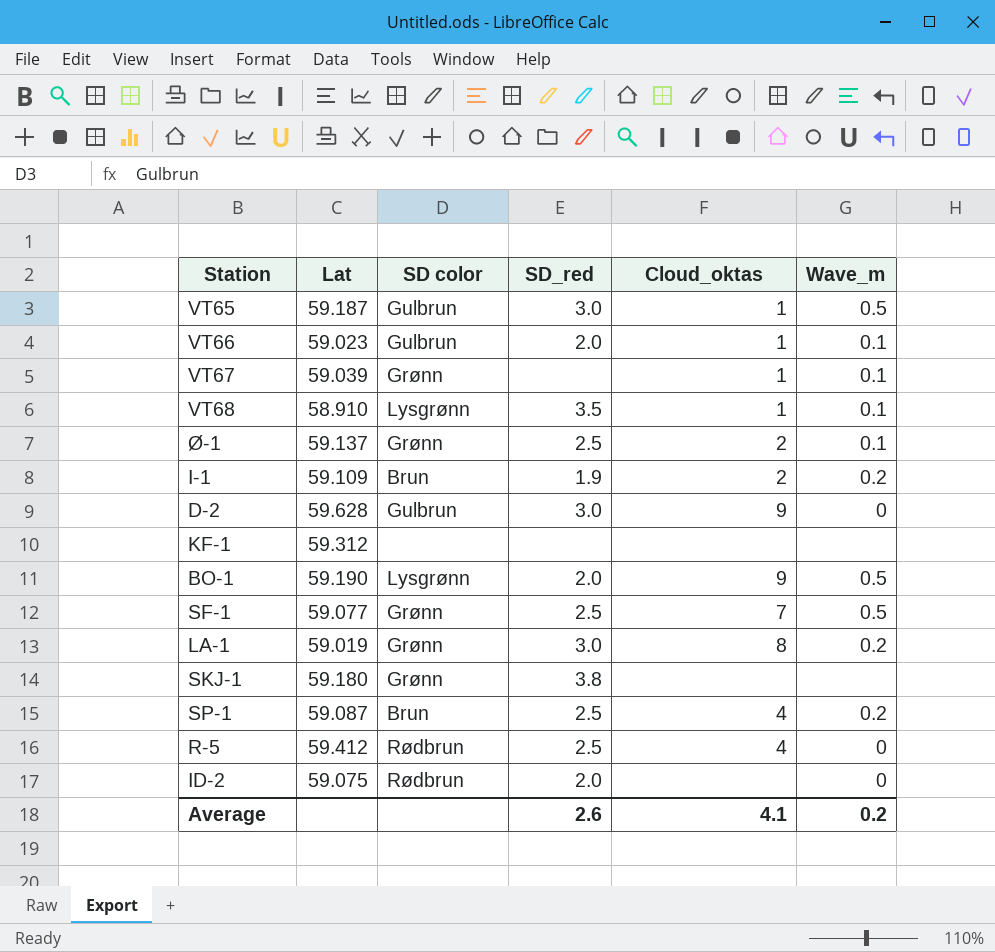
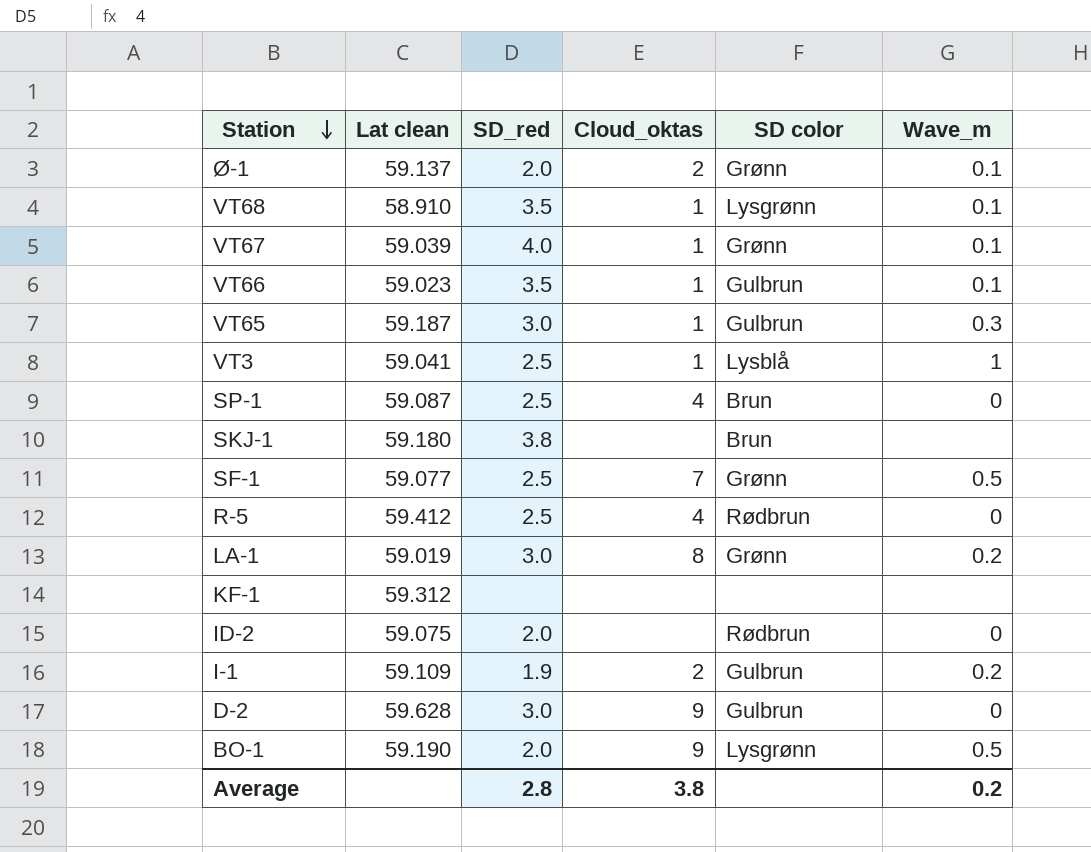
row order: none -> Station descending
column name: Lat -> Lat clean
column SD color | position: 3 -> 5
Ø-1 | SD_red: 2.5 -> 2.0
VT67 | SD_red: none -> 4.0
VT66 | SD_red: 2.0 -> 3.5
VT65 | Wave_m: 0.5 -> 0.3
row VT3: none -> 59.041 | 2.5 | 1 | Lysblå | 1
SP-1 | Wave_m: 0.2 -> 0
SKJ-1 | SD color: Grønn -> Brun
I-1 | SD color: Brun -> Gulbrun
Average | SD_red: 2.6 -> 2.8
Average | Cloud_oktas: 4.1 -> 3.8

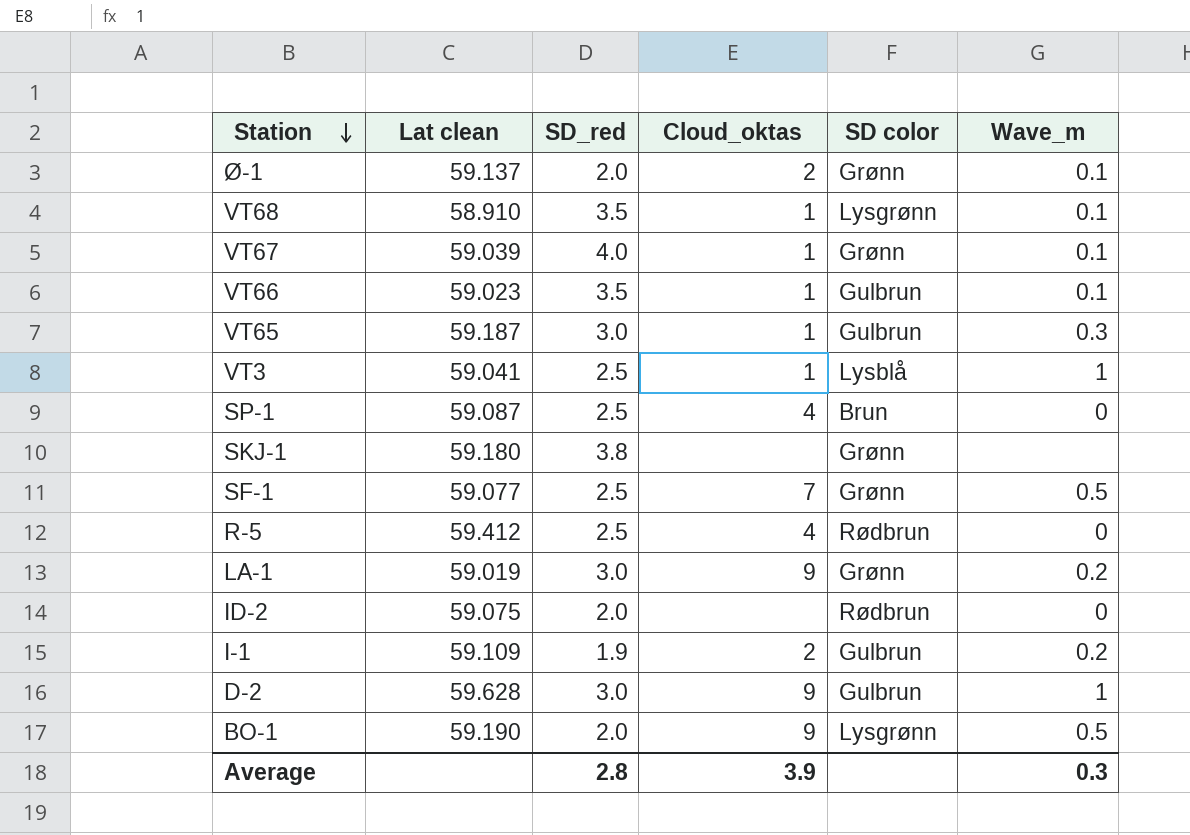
row KF-1: 59.312 | none | none | none | none -> none
SKJ-1 | SD color: Brun -> Grønn
LA-1 | Cloud_oktas: 8 -> 9
D-2 | Wave_m: 0 -> 1
Average | Cloud_oktas: 3.8 -> 3.9
Average | Wave_m: 0.2 -> 0.3

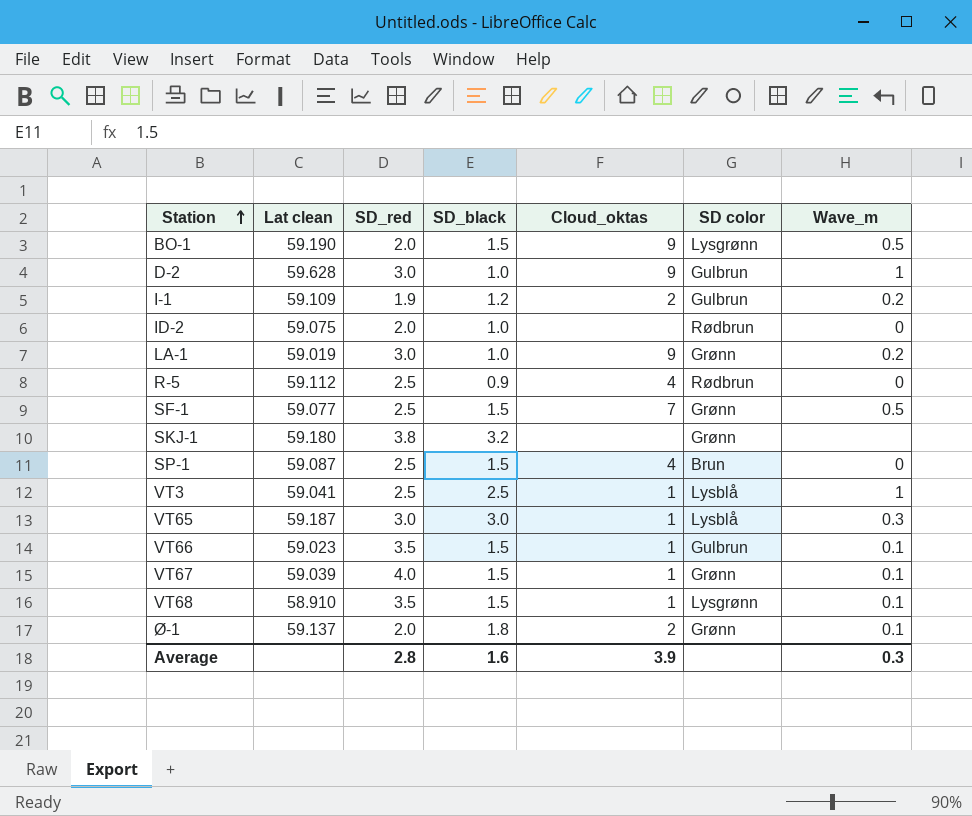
row order: Station descending -> Station ascending
column SD_black | position: none -> 4
R-5 | Lat clean: 59.412 -> 59.112
VT65 | SD color: Gulbrun -> Lysblå

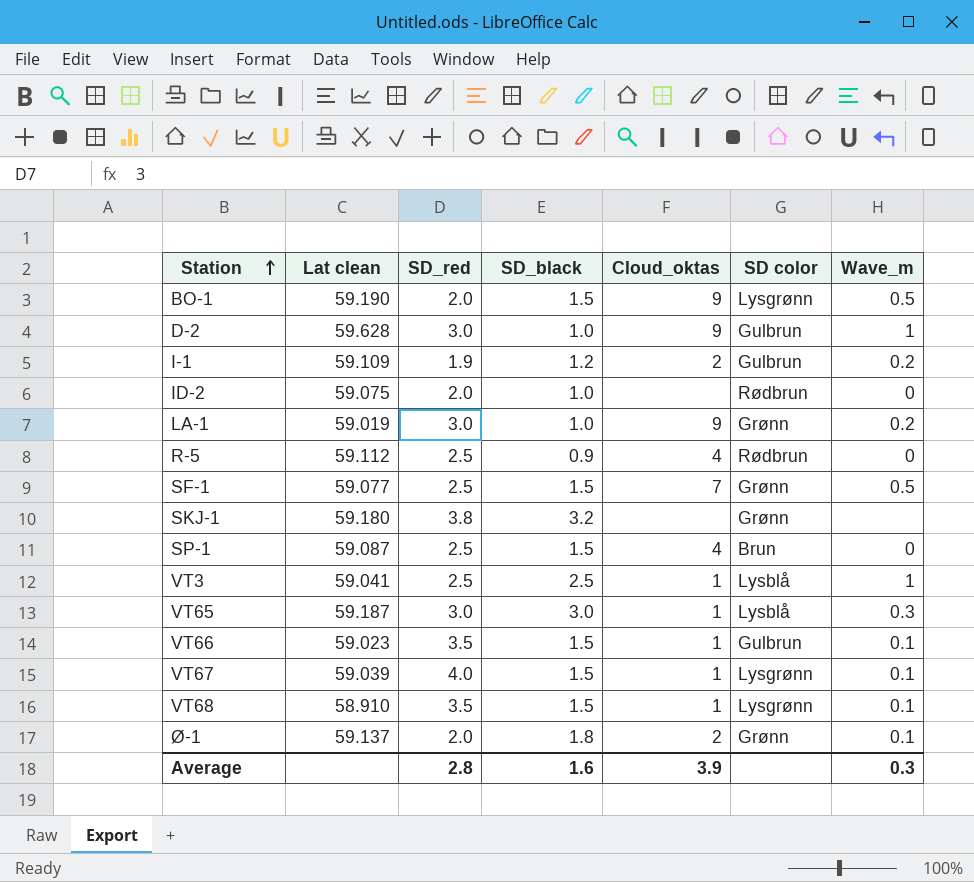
VT67 | SD color: Grønn -> Lysgrønn

